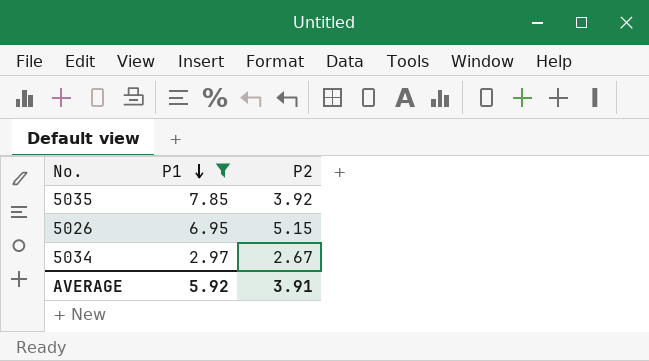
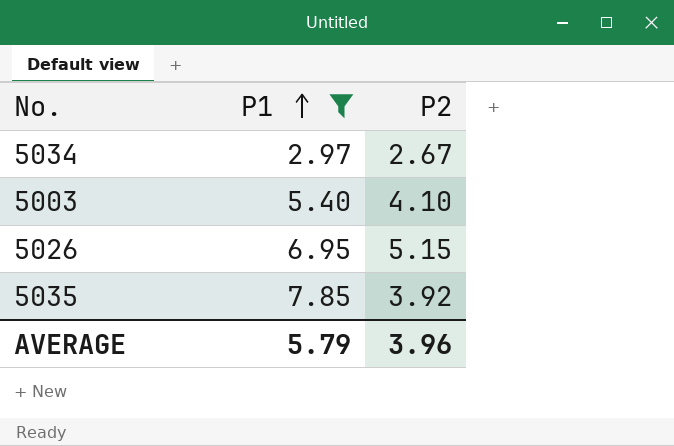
row order: P1 descending -> P1 ascending
row 5003: none -> 5.40 | 4.10
AVERAGE | P1: 5.92 -> 5.79
AVERAGE | P2: 3.91 -> 3.96

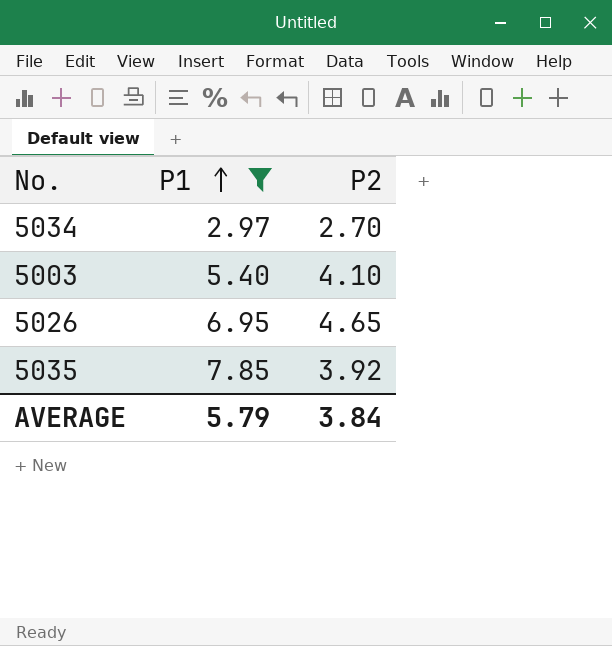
5034 | P2: 2.67 -> 2.70
5026 | P2: 5.15 -> 4.65
AVERAGE | P2: 3.96 -> 3.84

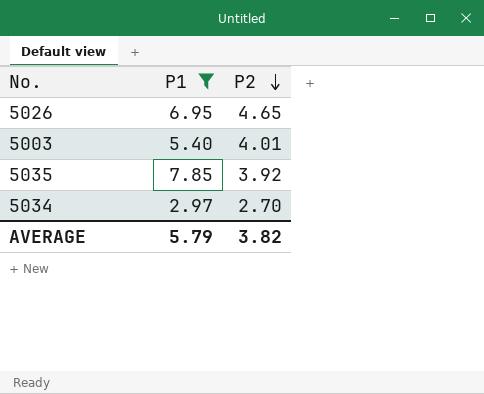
row order: P1 ascending -> P2 descending
5003 | P2: 4.10 -> 4.01
AVERAGE | P2: 3.84 -> 3.82

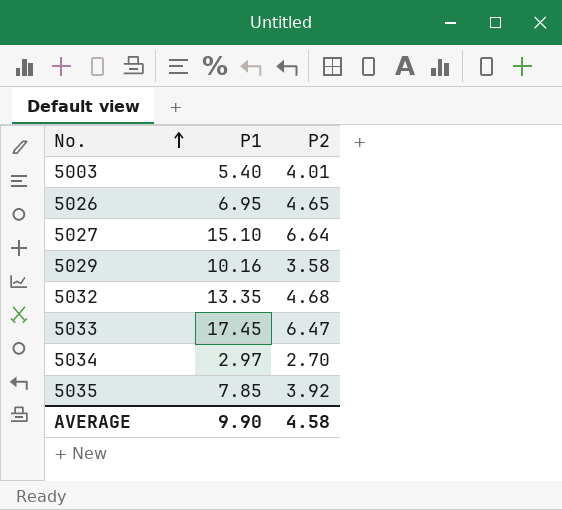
filter: P1 <= 7.85 -> none
row order: P2 descending -> No. ascending
AVERAGE | P1: 5.79 -> 9.90
AVERAGE | P2: 3.82 -> 4.58

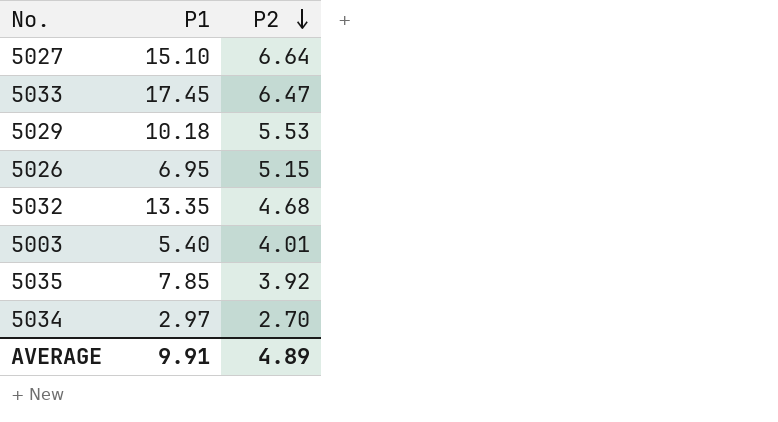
row order: No. ascending -> P2 descending
5029 | P1: 10.16 -> 10.18
5029 | P2: 3.58 -> 5.53
5026 | P2: 4.65 -> 5.15
AVERAGE | P1: 9.90 -> 9.91
AVERAGE | P2: 4.58 -> 4.89

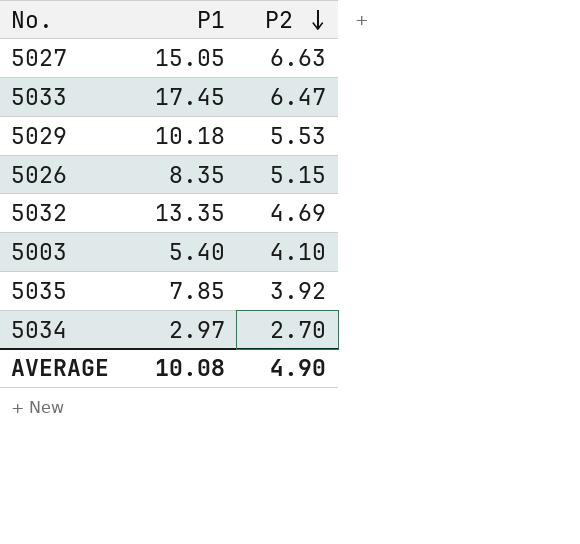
5027 | P1: 15.10 -> 15.05
5027 | P2: 6.64 -> 6.63
5026 | P1: 6.95 -> 8.35
5032 | P2: 4.68 -> 4.69
5003 | P2: 4.01 -> 4.10
AVERAGE | P1: 9.91 -> 10.08
AVERAGE | P2: 4.89 -> 4.90

